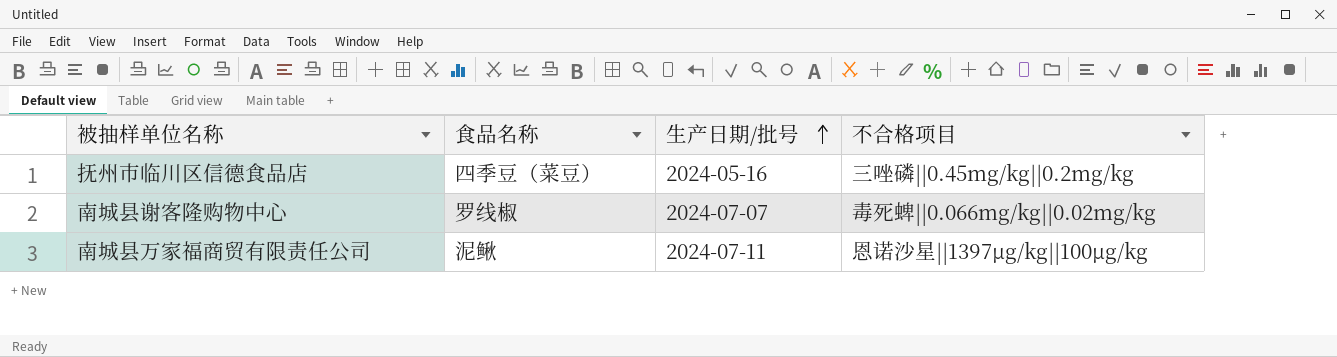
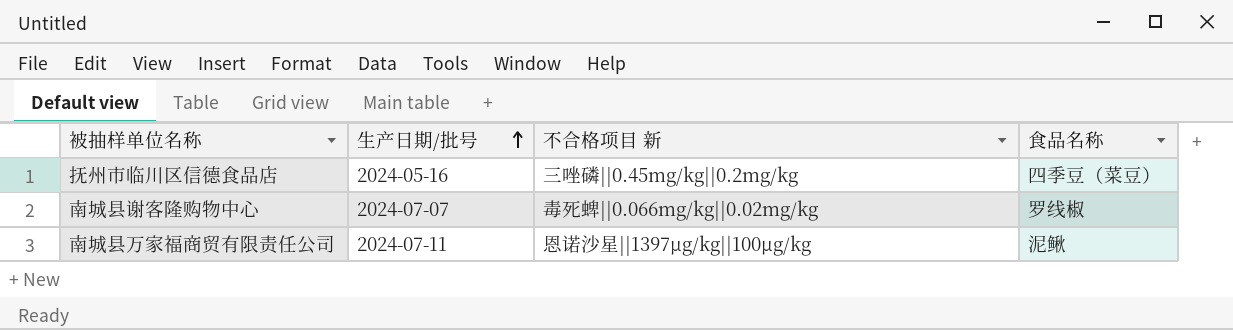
column name: 不合格项目 -> 不合格项目 新
column 食品名称 | position: 2 -> 4

